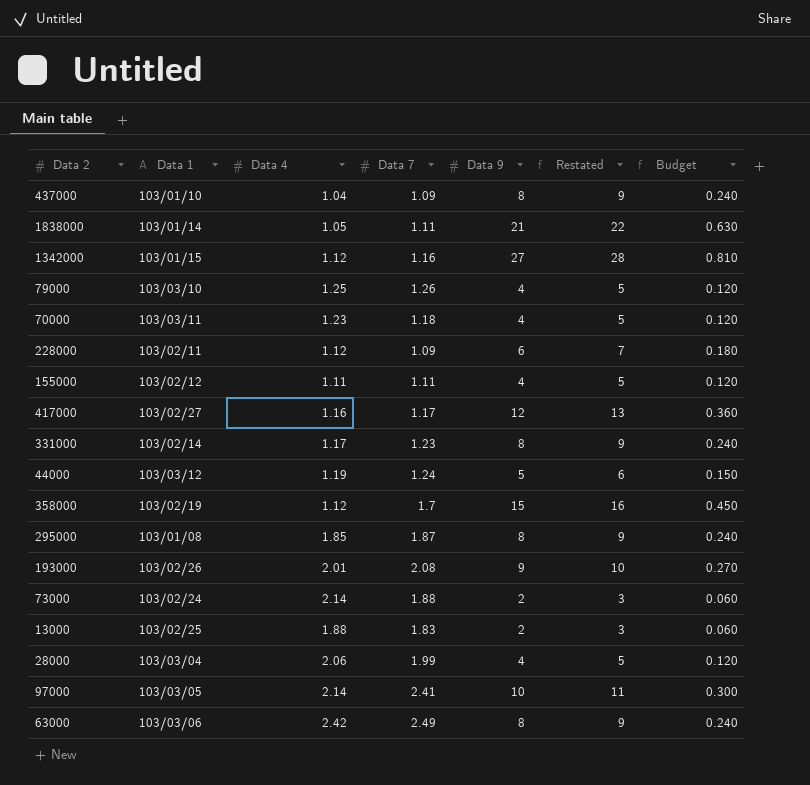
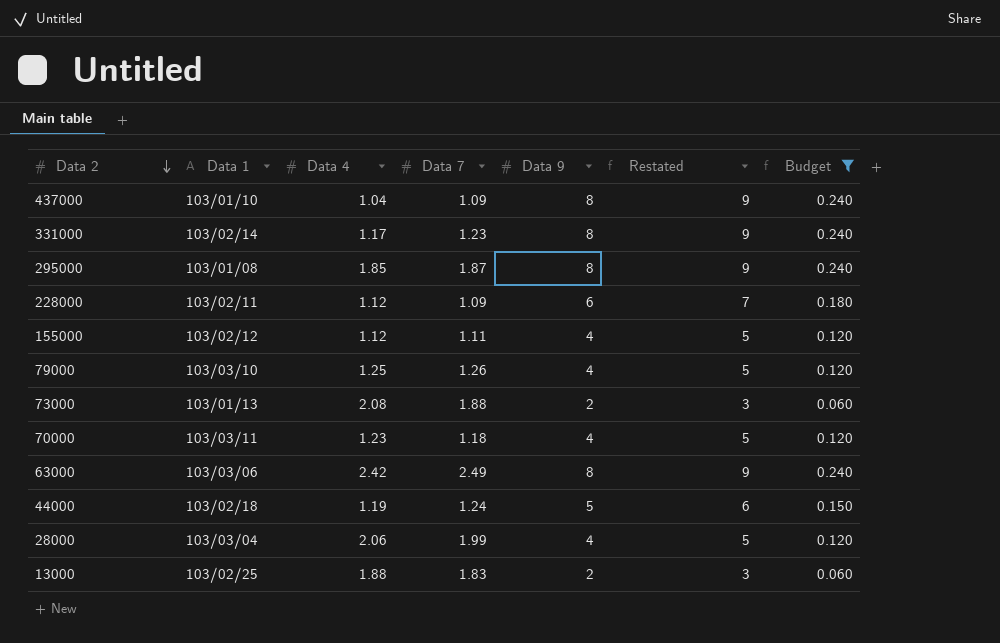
filter: none -> Budget <= 0.240
row order: none -> Data 2 descending
155000 | Data 4: 1.11 -> 1.12
73000 | Data 1: 103/02/24 -> 103/01/13
73000 | Data 4: 2.14 -> 2.08
44000 | Data 1: 103/03/12 -> 103/02/18

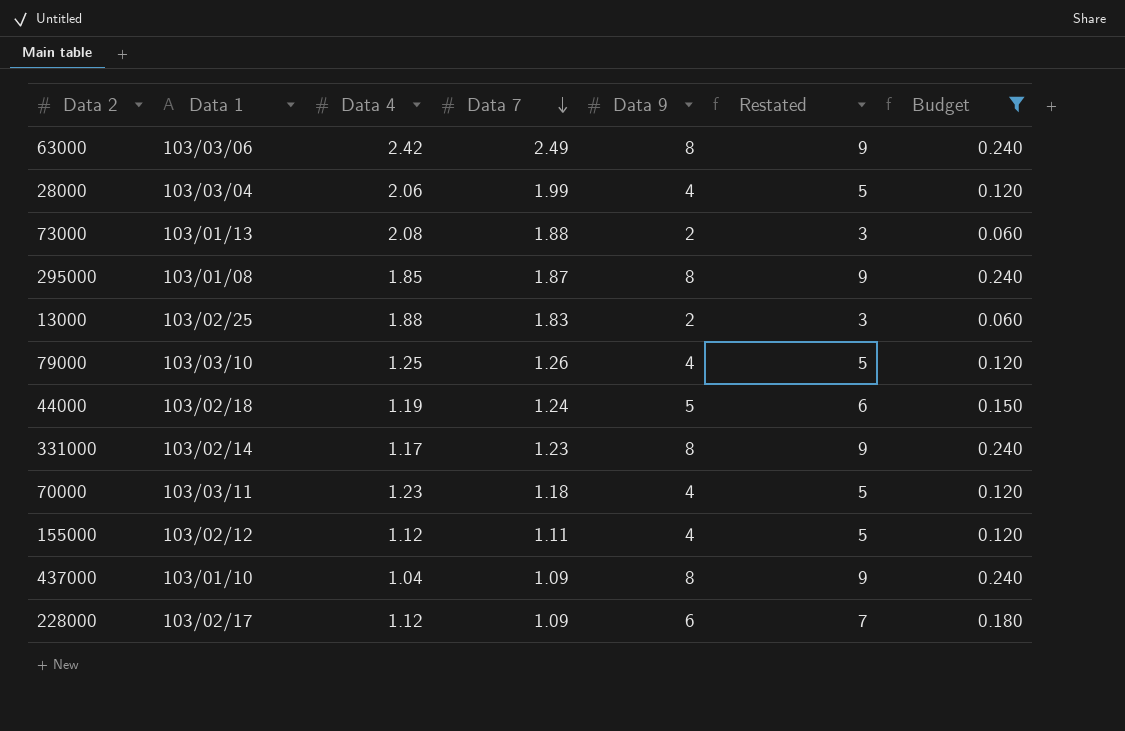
row order: Data 2 descending -> Data 7 descending
228000 | Data 1: 103/02/11 -> 103/02/17

